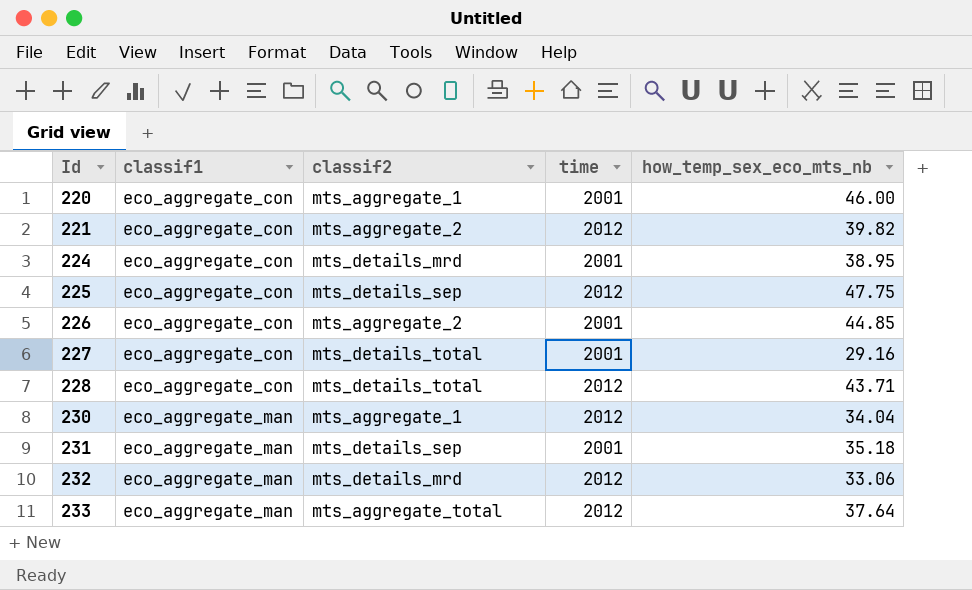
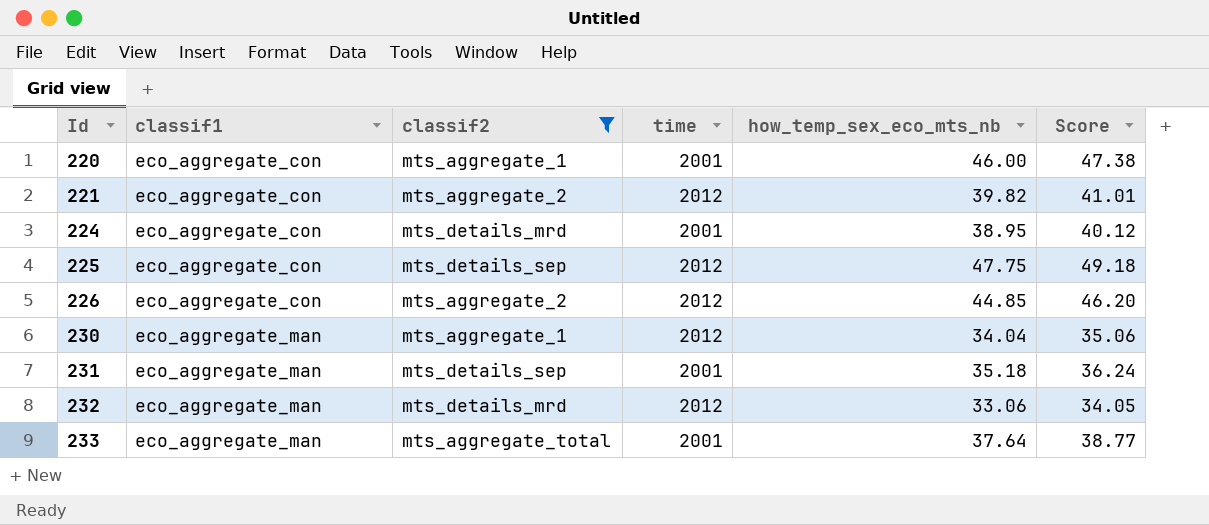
filter: none -> classif2 != mts_details_total
column Score | formula: none -> [how_temp_sex_eco_mts_nb] * 1.03
226 | time: 2001 -> 2012
233 | time: 2012 -> 2001

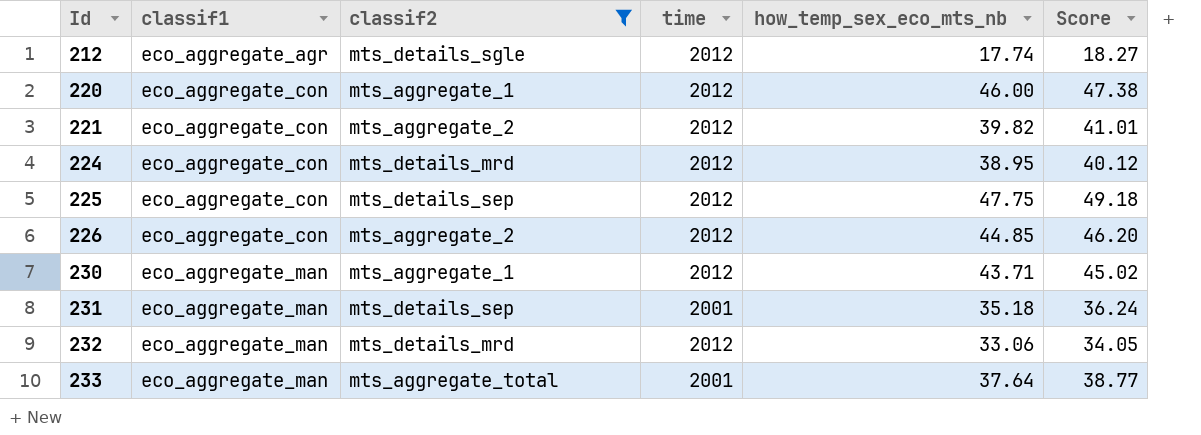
row 212: none -> eco_aggregate_agr | mts_details_sgle | 2012 | 17.74 | 18.27
220 | time: 2001 -> 2012
224 | time: 2001 -> 2012
230 | how_temp_sex_eco_mts_nb: 34.04 -> 43.71
230 | Score: 35.06 -> 45.02

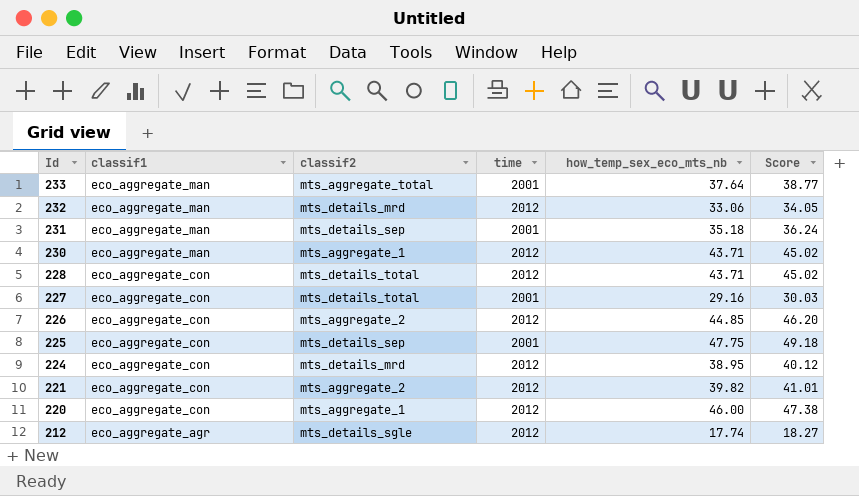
filter: classif2 != mts_details_total -> none
row order: Id ascending -> Id descending
225 | time: 2012 -> 2001

